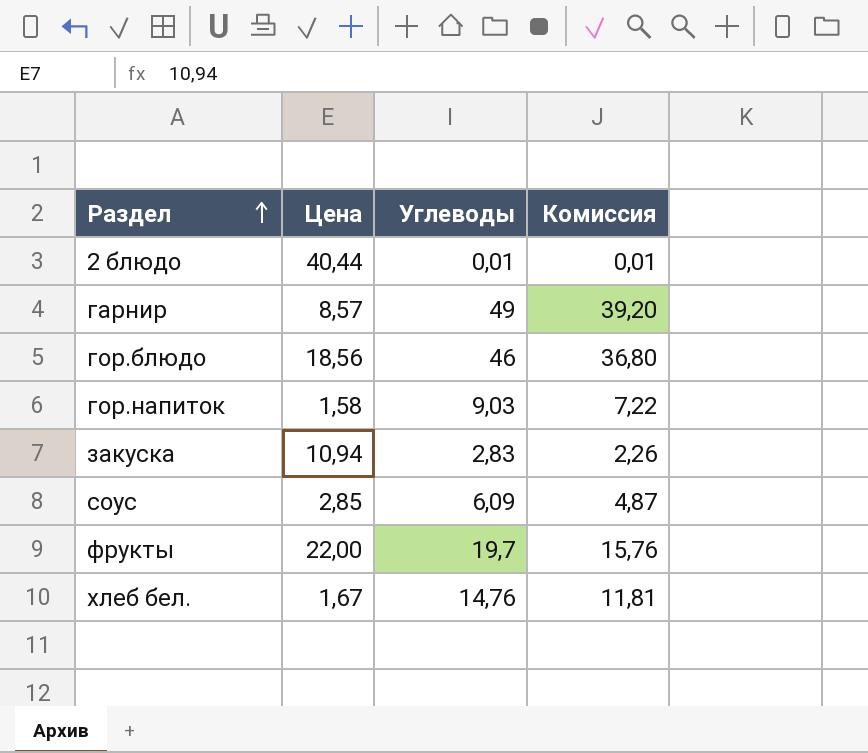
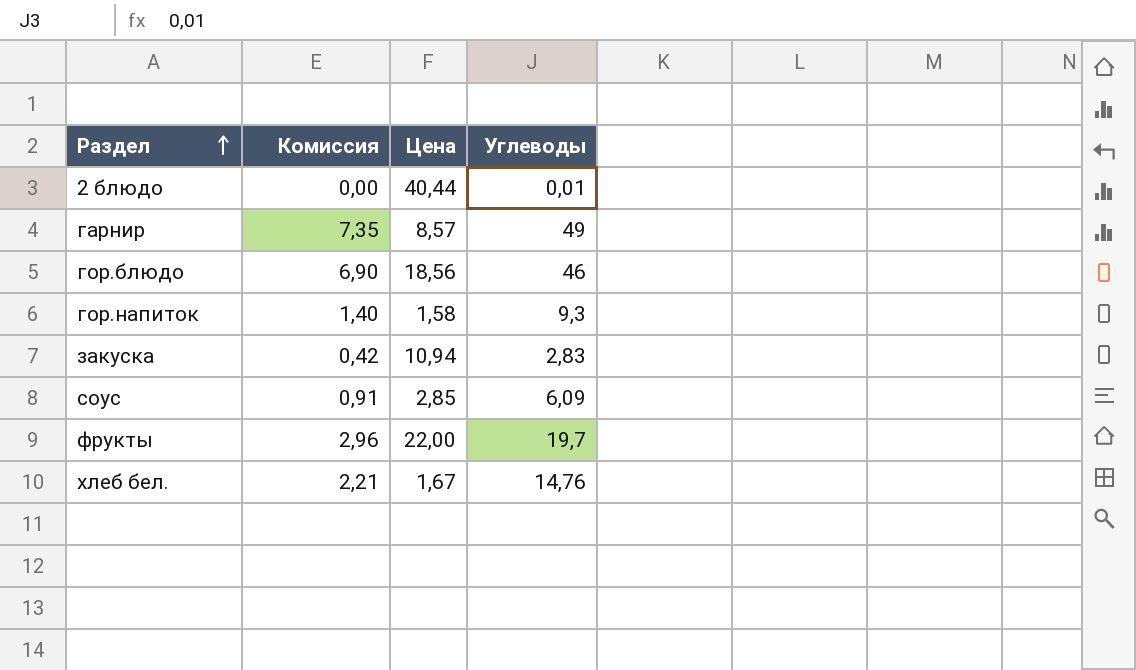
column Комиссия | formula: [Углеводы] * 0,8 -> [Углеводы] * 0,15
column Комиссия | position: 4 -> 2
гор.напиток | Углеводы: 9,03 -> 9,3

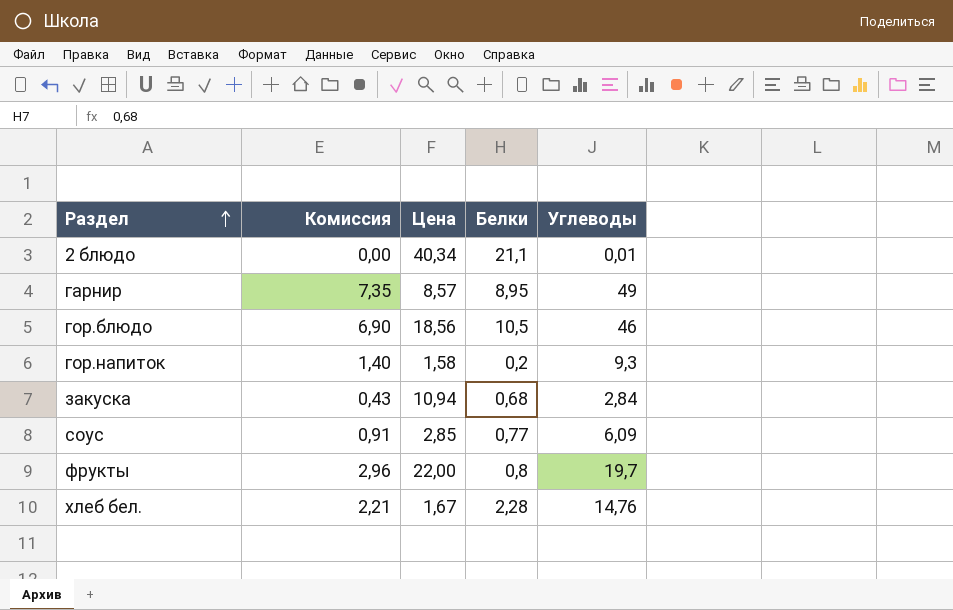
column Белки | position: none -> 4
2 блюдо | Цена: 40,44 -> 40,34
закуска | Комиссия: 0,42 -> 0,43
закуска | Углеводы: 2,83 -> 2,84

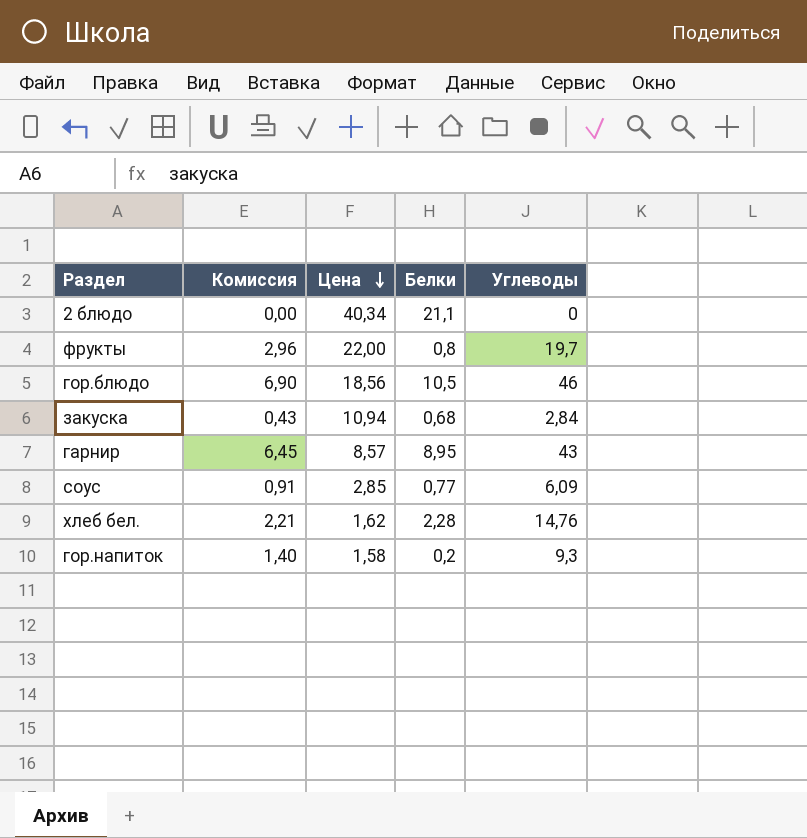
row order: Раздел ascending -> Цена descending
2 блюдо | Углеводы: 0,01 -> 0
гарнир | Комиссия: 7,35 -> 6,45
гарнир | Углеводы: 49 -> 43
хлеб бел. | Цена: 1,67 -> 1,62

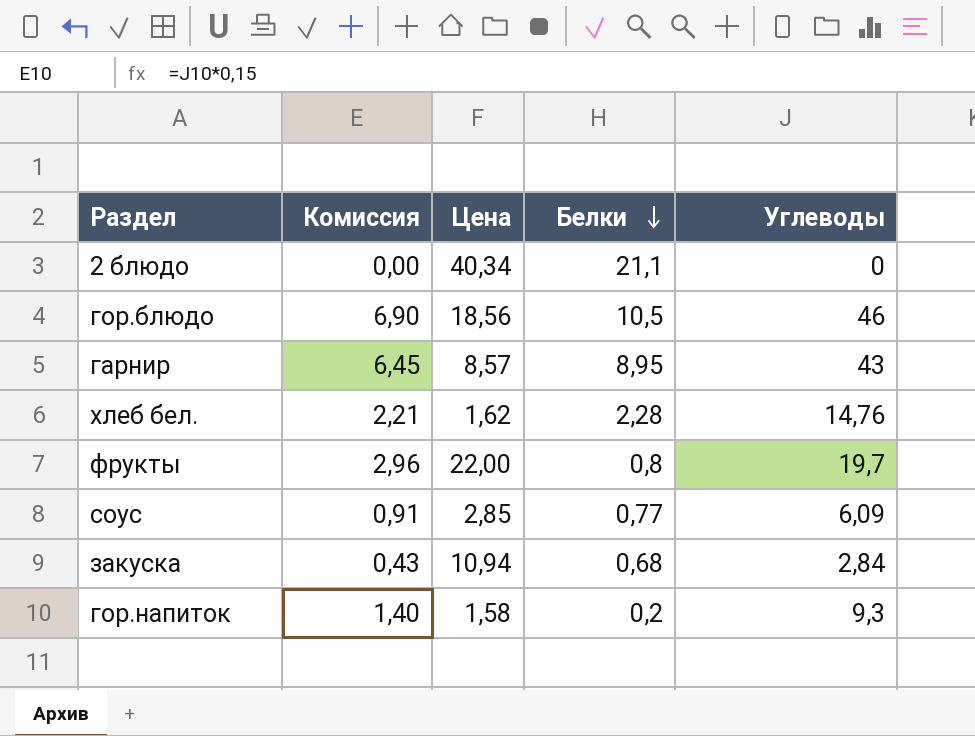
row order: Цена descending -> Белки descending

